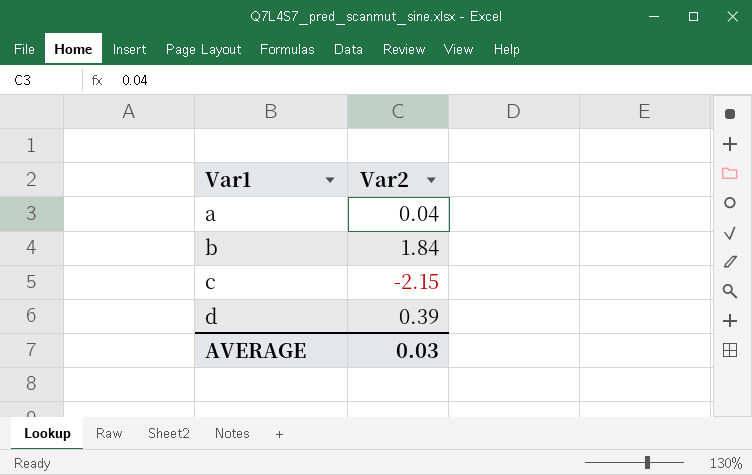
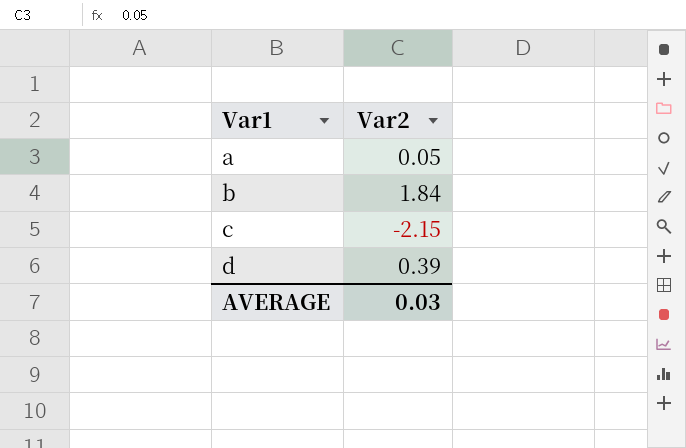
a | Var2: 0.04 -> 0.05

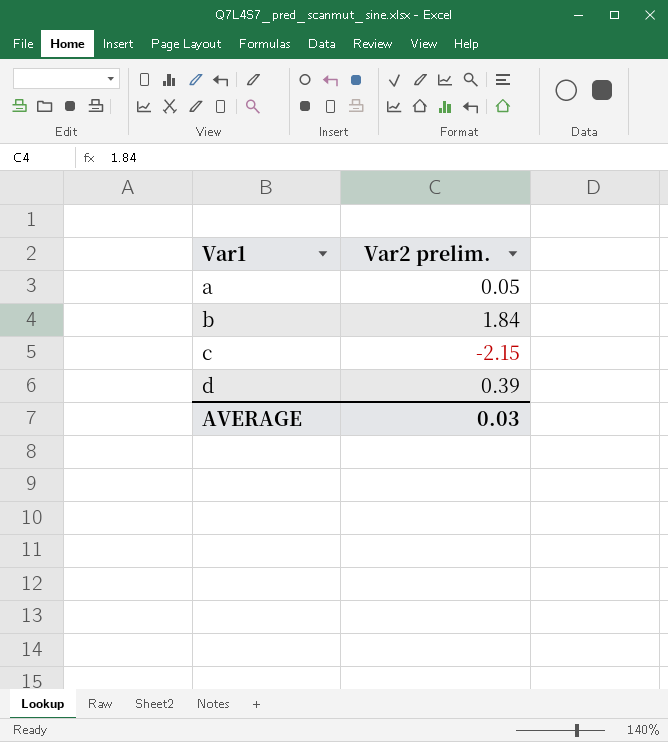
column name: Var2 -> Var2 prelim.

